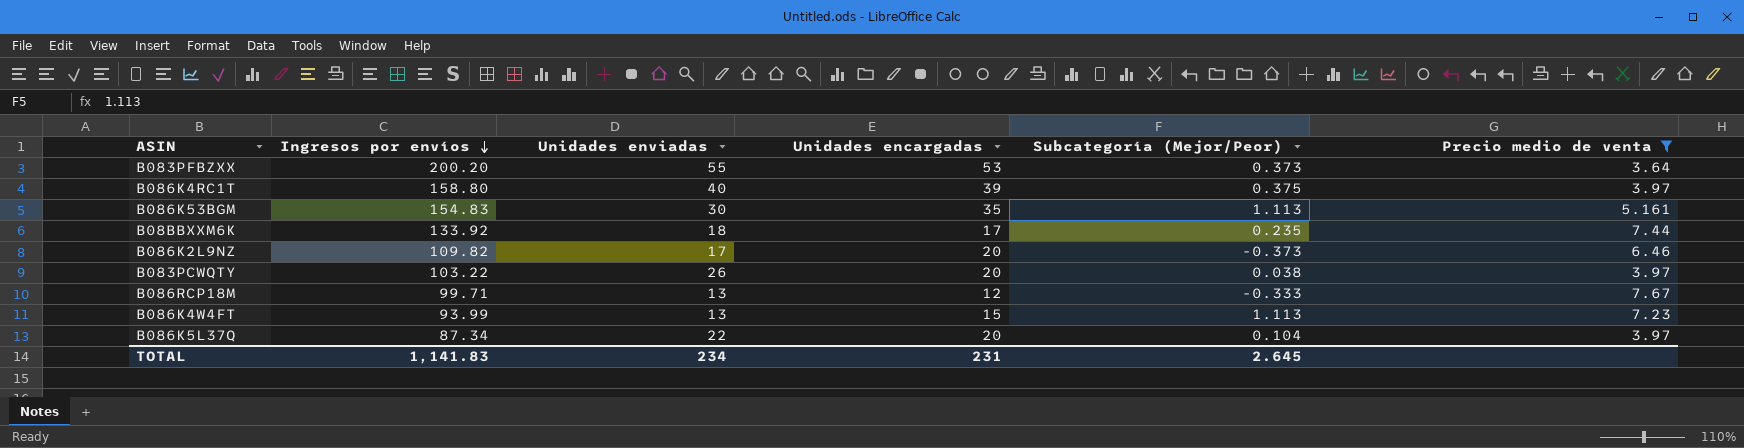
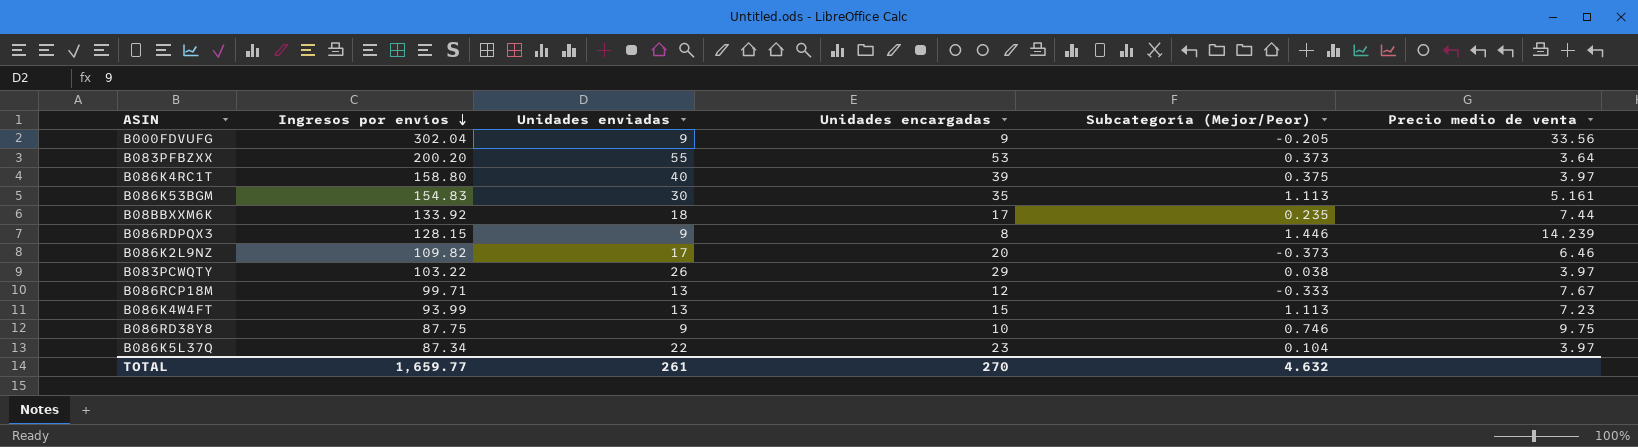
filter: Precio medio de venta <= 7.67 -> none
B083PCWQTY | Unidades encargadas: 20 -> 29
B086K5L37Q | Unidades encargadas: 20 -> 23
TOTAL | Ingresos por envíos: 1,141.83 -> 1,659.77
TOTAL | Unidades enviadas: 234 -> 261
TOTAL | Unidades encargadas: 231 -> 270
TOTAL | Subcategoría (Mejor/Peor): 2.645 -> 4.632

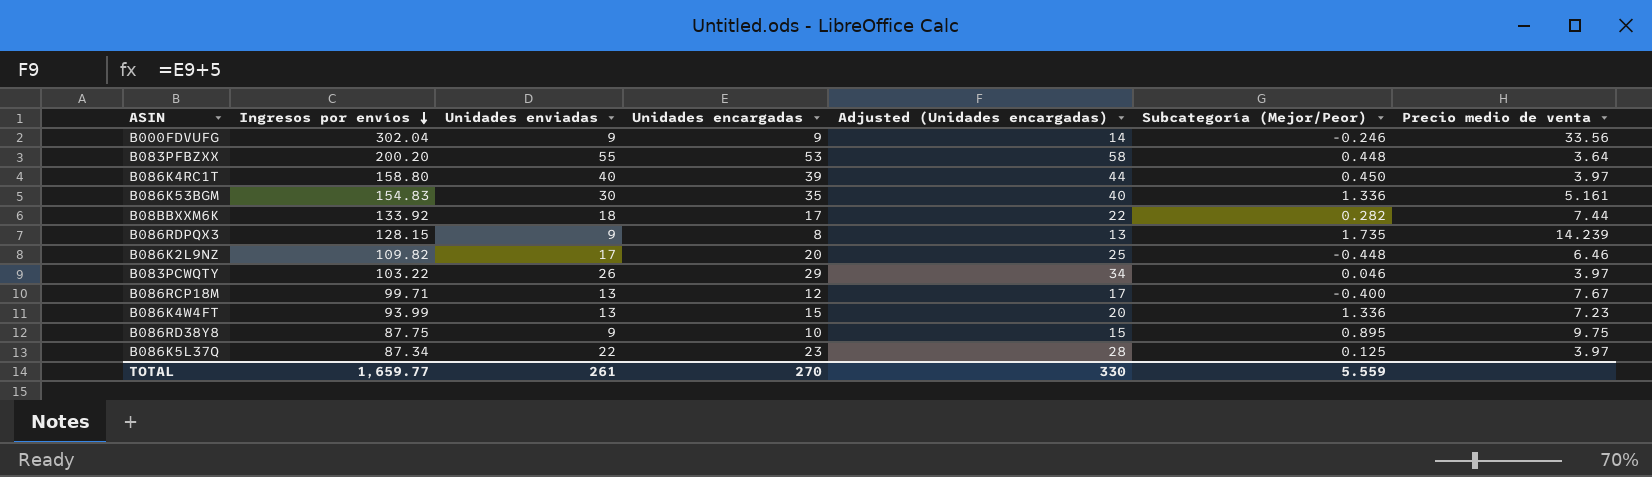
column Adjusted (Unidades encargadas) | formula: none -> [Unidades encargadas] + 5
B000FDVUFG | Subcategoría (Mejor/Peor): -0.205 -> -0.246
B083PFBZXX | Subcategoría (Mejor/Peor): 0.373 -> 0.448
B086K4RC1T | Subcategoría (Mejor/Peor): 0.375 -> 0.450
B086K53BGM | Subcategoría (Mejor/Peor): 1.113 -> 1.336
B08BBXXM6K | Subcategoría (Mejor/Peor): 0.235 -> 0.282
B086RDPQX3 | Subcategoría (Mejor/Peor): 1.446 -> 1.735
B086K2L9NZ | Subcategoría (Mejor/Peor): -0.373 -> -0.448
B083PCWQTY | Subcategoría (Mejor/Peor): 0.038 -> 0.046
B086RCP18M | Subcategoría (Mejor/Peor): -0.333 -> -0.400
B086K4W4FT | Subcategoría (Mejor/Peor): 1.113 -> 1.336
B086RD38Y8 | Subcategoría (Mejor/Peor): 0.746 -> 0.895
B086K5L37Q | Subcategoría (Mejor/Peor): 0.104 -> 0.125
TOTAL | Subcategoría (Mejor/Peor): 4.632 -> 5.559

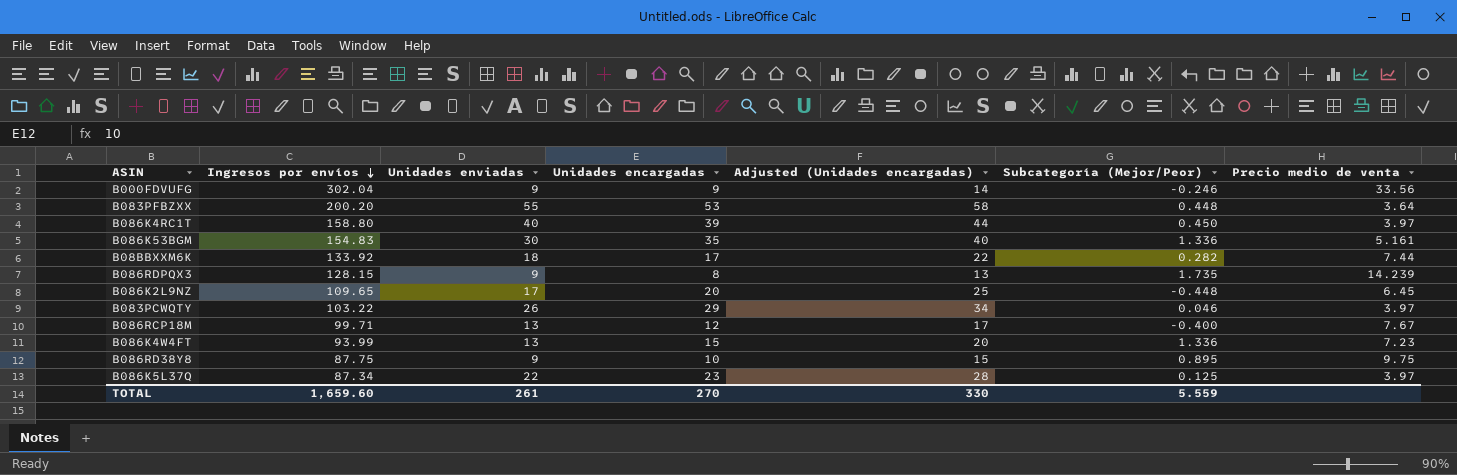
B086K2L9NZ | Ingresos por envíos: 109.82 -> 109.65
B086K2L9NZ | Precio medio de venta: 6.46 -> 6.45
TOTAL | Ingresos por envíos: 1,659.77 -> 1,659.60

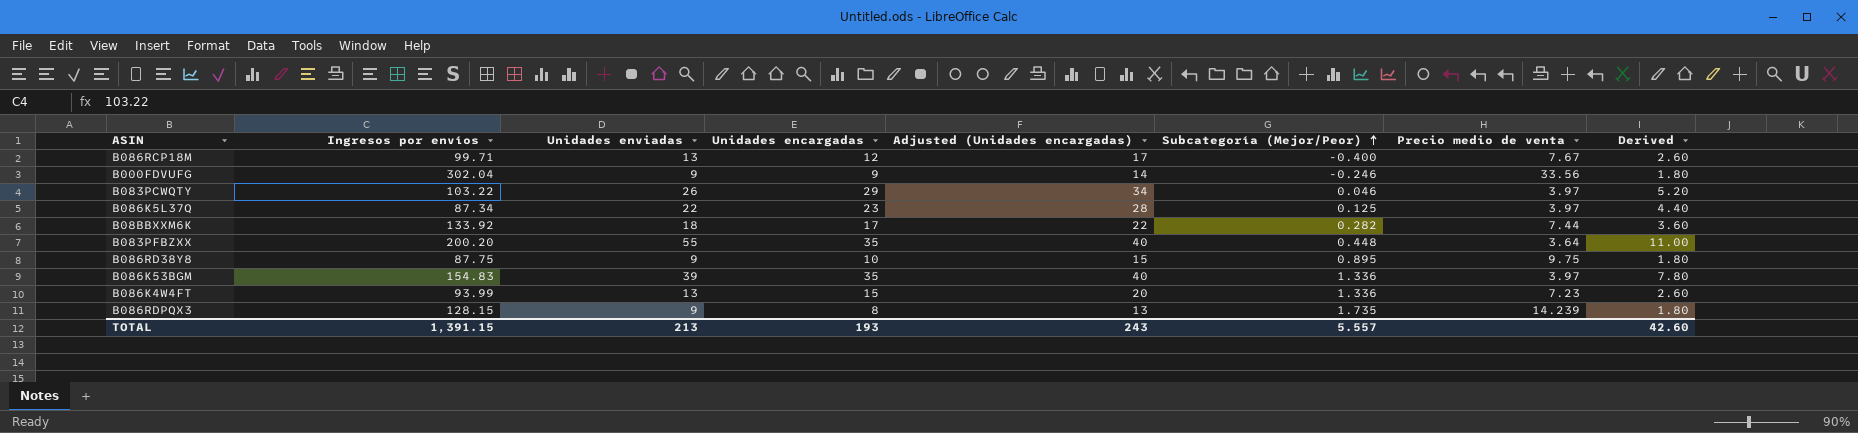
row order: Ingresos por envíos descending -> Subcategoría (Mejor/Peor) ascending
column Derived | formula: none -> [Unidades enviadas] * 0.2
row B086K4RC1T: 158.80 | 40 | 39 | 44 | 0.450 | 3.97 -> none
row B086K2L9NZ: 109.65 | 17 | 20 | 25 | -0.448 | 6.45 -> none
B083PFBZXX | Unidades encargadas: 53 -> 35
B083PFBZXX | Adjusted (Unidades encargadas): 58 -> 40
B086K53BGM | Unidades enviadas: 30 -> 39
B086K53BGM | Precio medio de venta: 5.161 -> 3.97
TOTAL | Ingresos por envíos: 1,659.60 -> 1,391.15
TOTAL | Unidades enviadas: 261 -> 213
TOTAL | Unidades encargadas: 270 -> 193
TOTAL | Adjusted (Unidades encargadas): 330 -> 243
TOTAL | Subcategoría (Mejor/Peor): 5.559 -> 5.557

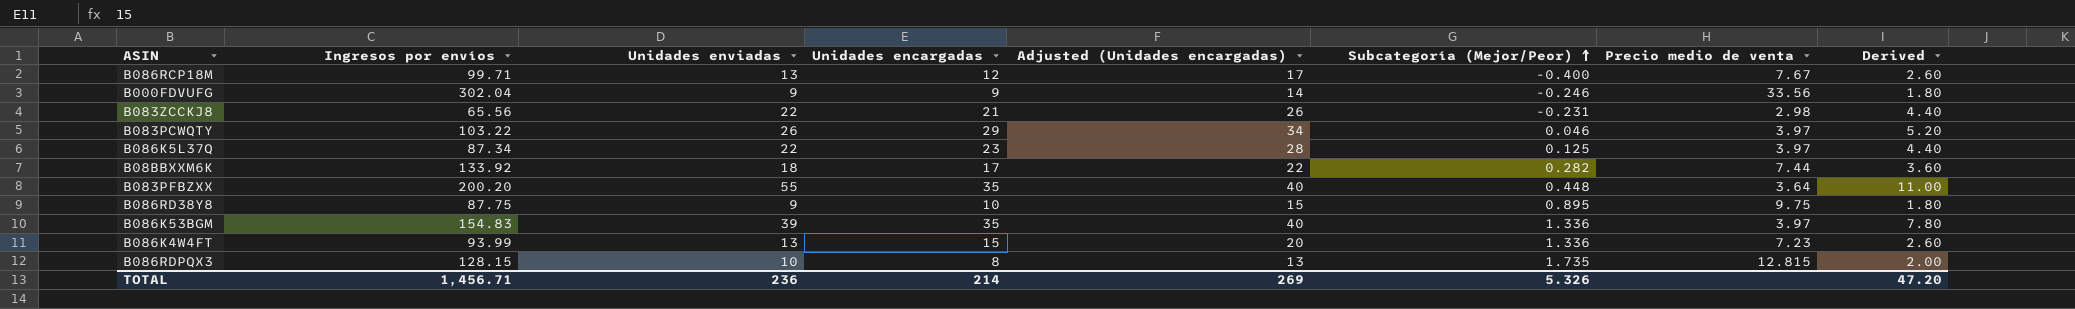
row B083ZCCKJ8: none -> 65.56 | 22 | 21 | 26 | -0.231 | 2.98 | 4.40
B086RDPQX3 | Unidades enviadas: 9 -> 10
B086RDPQX3 | Precio medio de venta: 14.239 -> 12.815
B086RDPQX3 | Derived: 1.80 -> 2.00
TOTAL | Ingresos por envíos: 1,391.15 -> 1,456.71
TOTAL | Unidades enviadas: 213 -> 236
TOTAL | Unidades encargadas: 193 -> 214
TOTAL | Adjusted (Unidades encargadas): 243 -> 269
TOTAL | Subcategoría (Mejor/Peor): 5.557 -> 5.326
TOTAL | Derived: 42.60 -> 47.20

